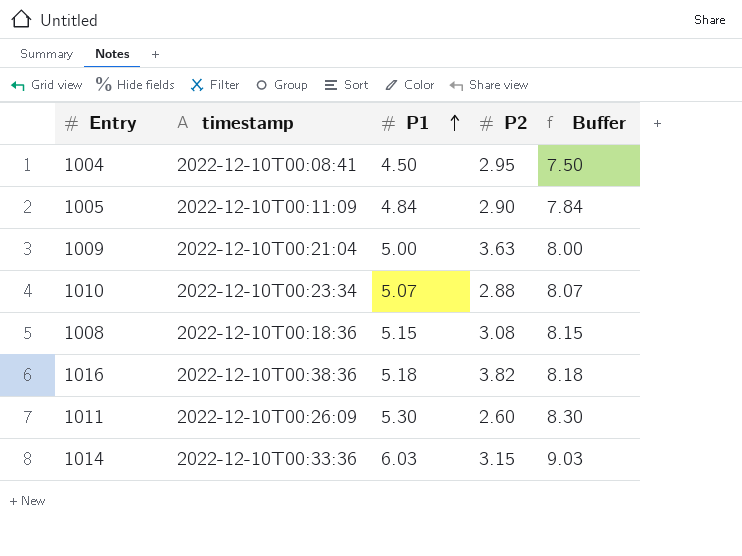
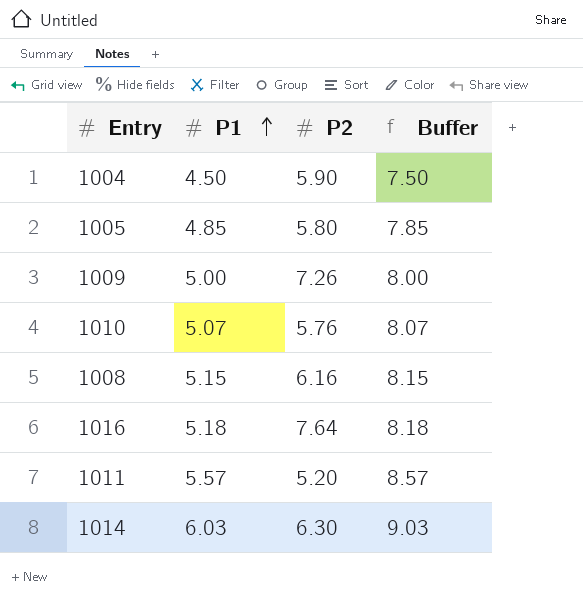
column timestamp | position: 2 -> none
1004 | P2: 2.95 -> 5.90
1005 | P1: 4.84 -> 4.85
1005 | P2: 2.90 -> 5.80
1005 | Buffer: 7.84 -> 7.85
1009 | P2: 3.63 -> 7.26
1010 | P2: 2.88 -> 5.76
1008 | P2: 3.08 -> 6.16
1016 | P2: 3.82 -> 7.64
1011 | P1: 5.30 -> 5.57
1011 | P2: 2.60 -> 5.20
1011 | Buffer: 8.30 -> 8.57
1014 | P2: 3.15 -> 6.30

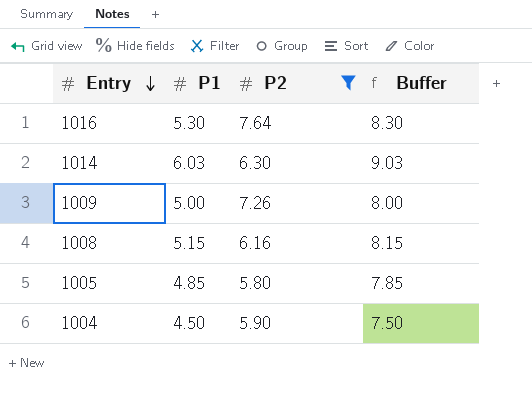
filter: none -> P2 >= 5.80
row order: P1 ascending -> Entry descending
1016 | P1: 5.18 -> 5.30
1016 | Buffer: 8.18 -> 8.30

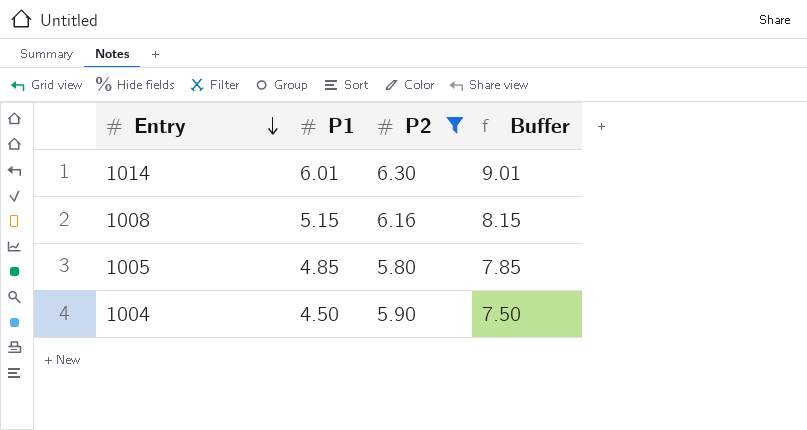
row 1016: 5.30 | 7.64 | 8.30 -> none
row 1009: 5.00 | 7.26 | 8.00 -> none
1014 | P1: 6.03 -> 6.01
1014 | Buffer: 9.03 -> 9.01

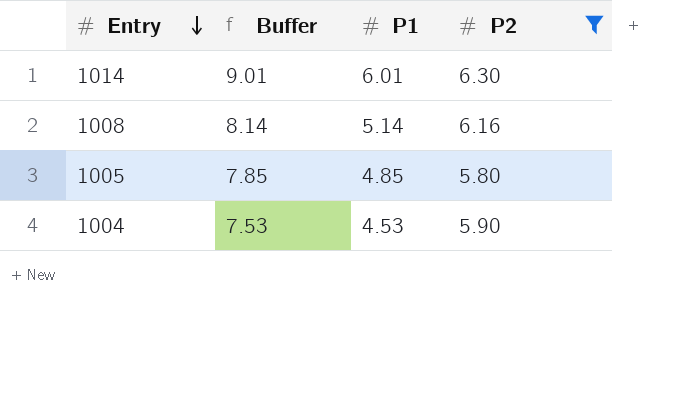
column Buffer | position: 4 -> 2
1008 | Buffer: 8.15 -> 8.14
1008 | P1: 5.15 -> 5.14
1004 | Buffer: 7.50 -> 7.53
1004 | P1: 4.50 -> 4.53

